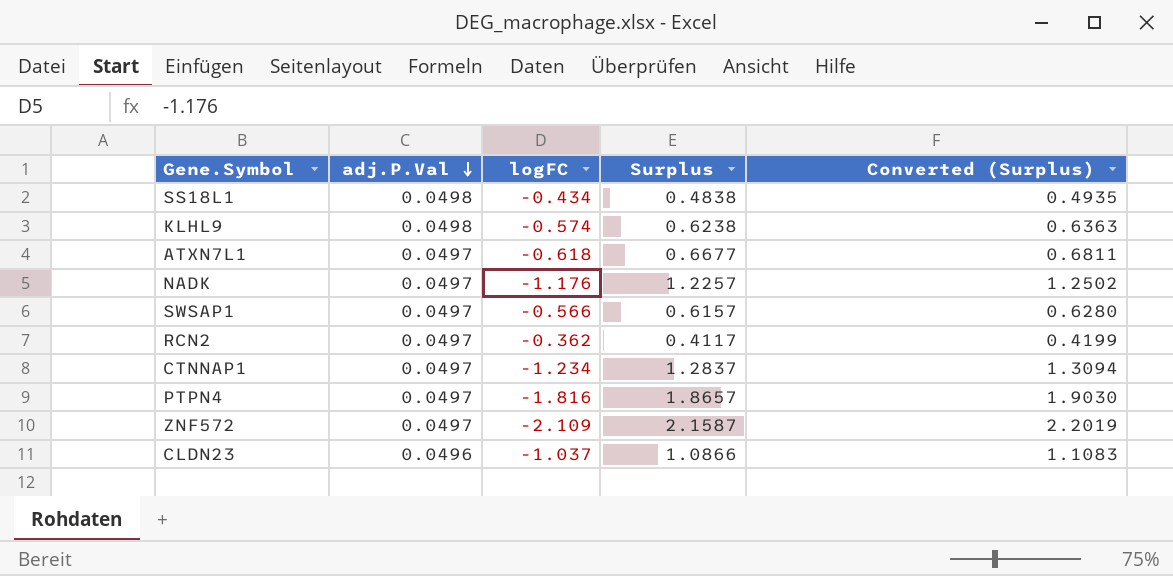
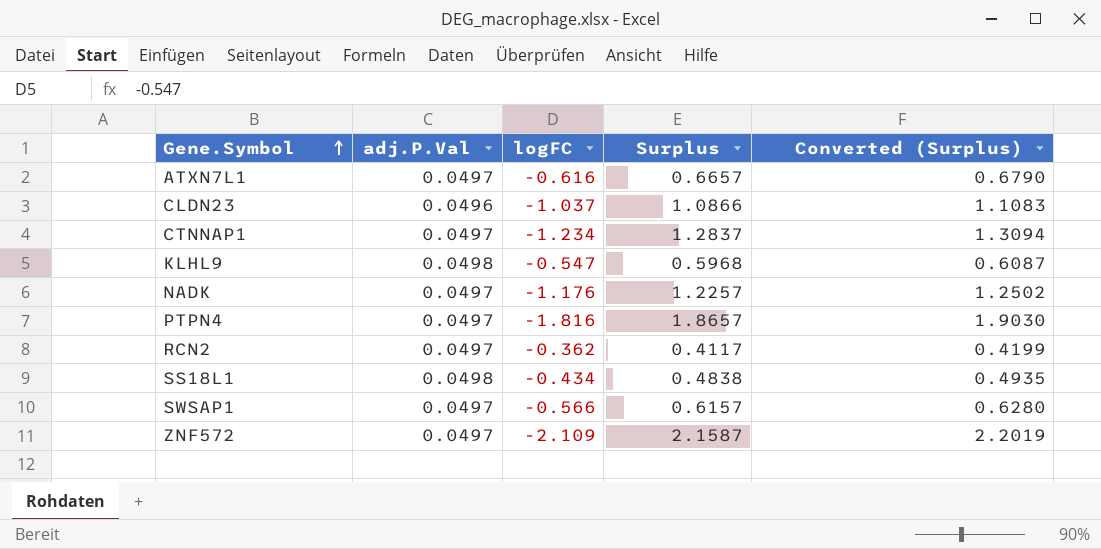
row order: adj.P.Val descending -> Gene.Symbol ascending
ATXN7L1 | logFC: -0.618 -> -0.616
ATXN7L1 | Surplus: 0.6677 -> 0.6657
ATXN7L1 | Converted (Surplus): 0.6811 -> 0.6790
KLHL9 | logFC: -0.574 -> -0.547
KLHL9 | Surplus: 0.6238 -> 0.5968
KLHL9 | Converted (Surplus): 0.6363 -> 0.6087

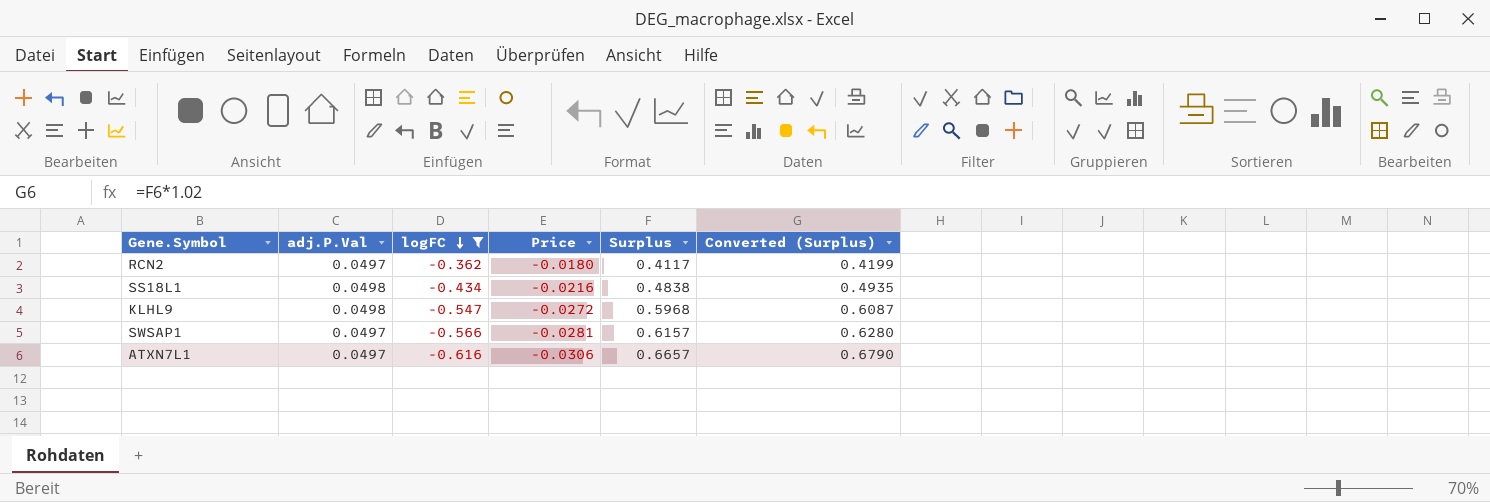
filter: none -> logFC >= -0.616
row order: Gene.Symbol ascending -> logFC descending
column Price | formula: none -> [adj.P.Val] * [logFC]

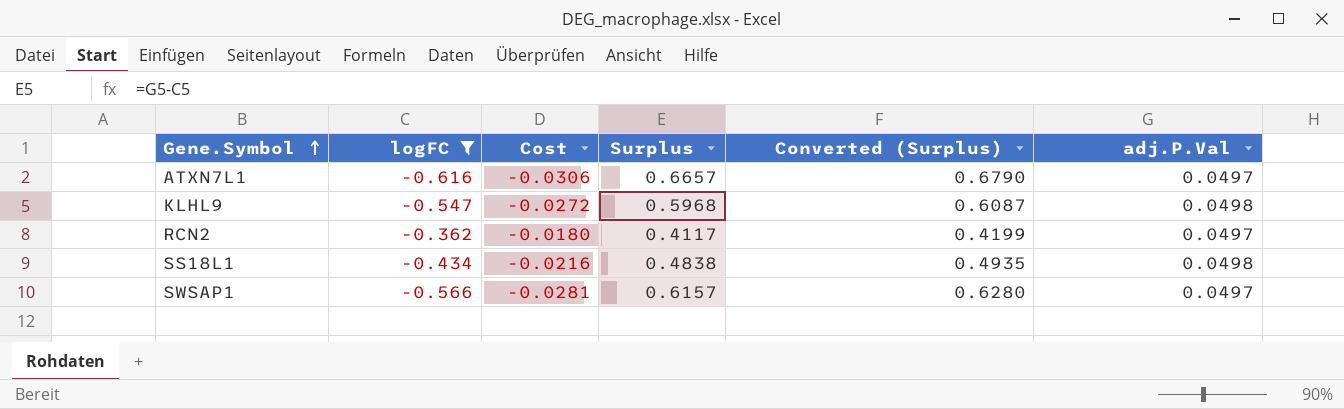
row order: logFC descending -> Gene.Symbol ascending
column name: Price -> Cost
column adj.P.Val | position: 2 -> 6

